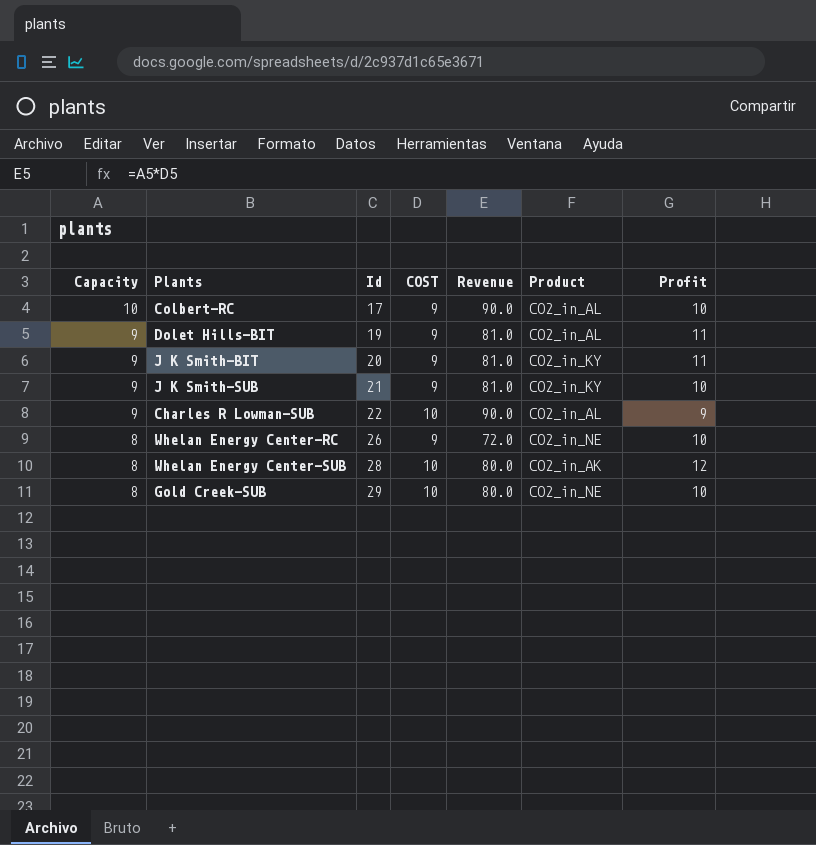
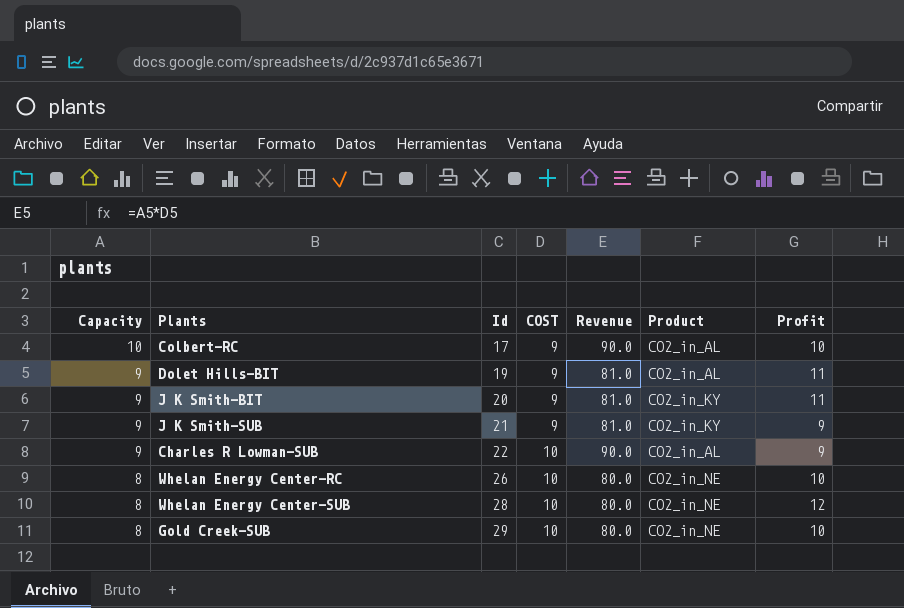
J K Smith-SUB | Profit: 10 -> 9
Whelan Energy Center-RC | COST: 9 -> 10
Whelan Energy Center-RC | Revenue: 72.0 -> 80.0
Whelan Energy Center-SUB | Product: CO2_in_AK -> CO2_in_NE

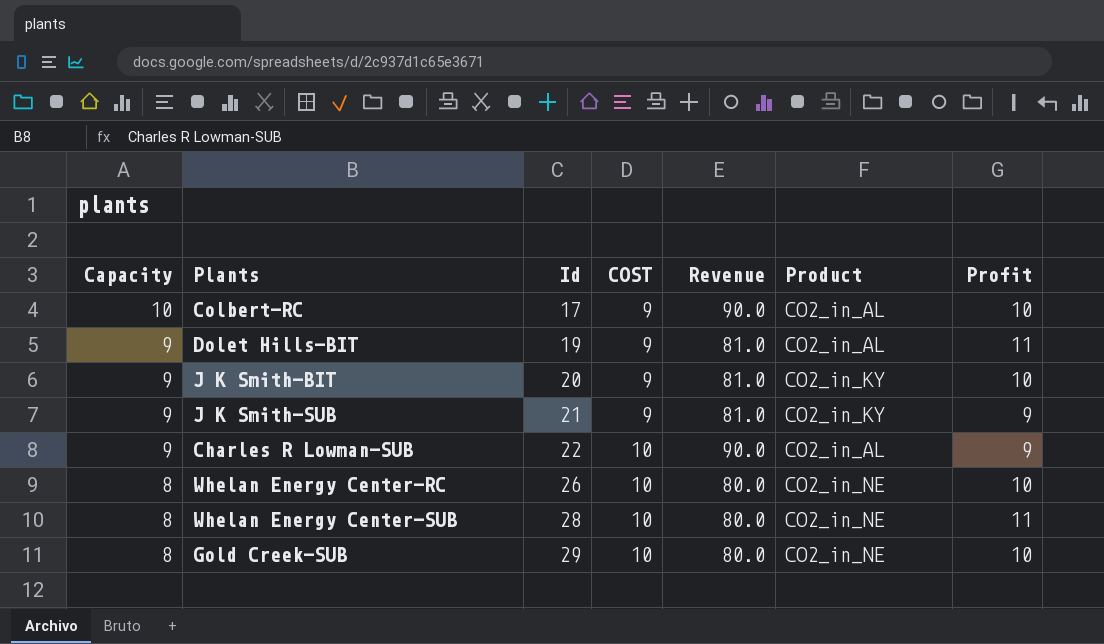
J K Smith-BIT | Profit: 11 -> 10
Whelan Energy Center-SUB | Profit: 12 -> 11

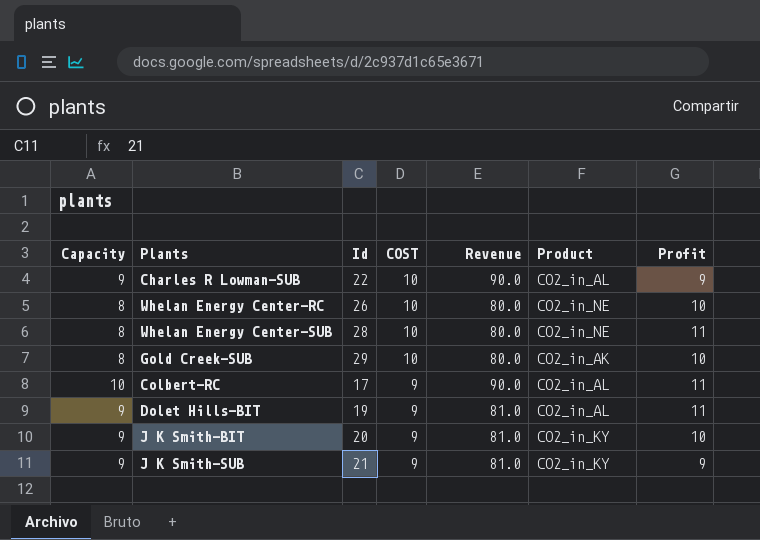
row order: Capacity descending -> COST descending
Gold Creek-SUB | Product: CO2_in_NE -> CO2_in_AK
Colbert-RC | Profit: 10 -> 11

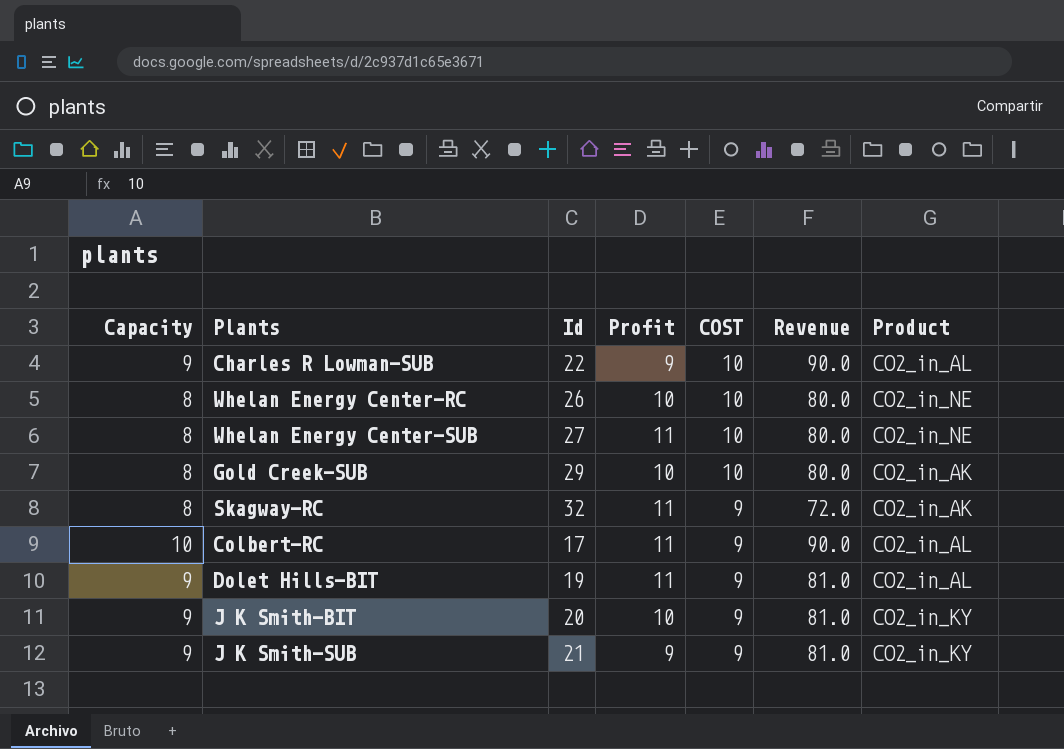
column Profit | position: 7 -> 4
Whelan Energy Center-SUB | Id: 28 -> 27
row Skagway-RC: none -> 8 | 32 | 11 | 9 | 72.0 | CO2_in_AK

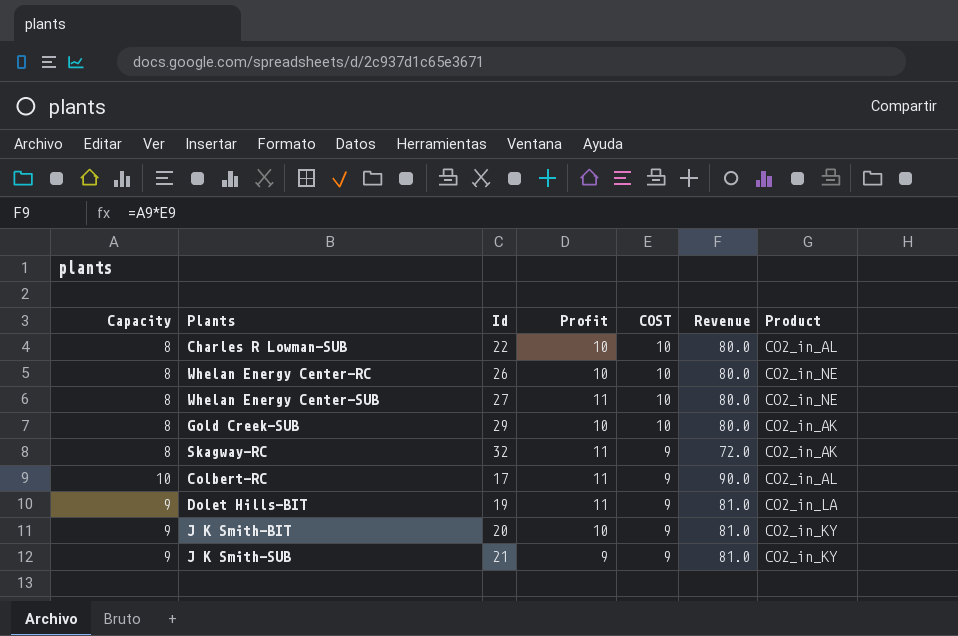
Charles R Lowman-SUB | Capacity: 9 -> 8
Charles R Lowman-SUB | Profit: 9 -> 10
Charles R Lowman-SUB | Revenue: 90.0 -> 80.0
Dolet Hills-BIT | Product: CO2_in_AL -> CO2_in_LA

